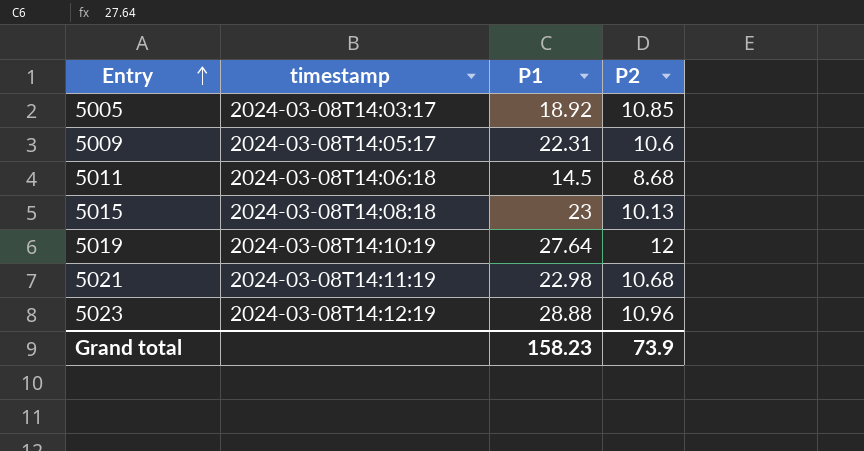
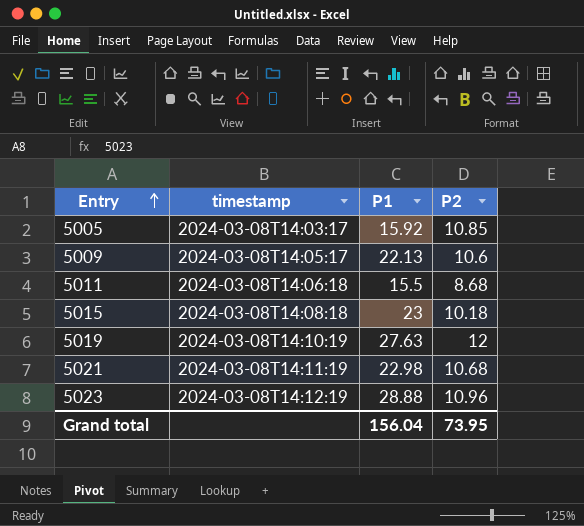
5005 | P1: 18.92 -> 15.92
5009 | P1: 22.31 -> 22.13
5011 | P1: 14.5 -> 15.5
5015 | P2: 10.13 -> 10.18
5019 | P1: 27.64 -> 27.63
Grand total | P1: 158.23 -> 156.04
Grand total | P2: 73.9 -> 73.95

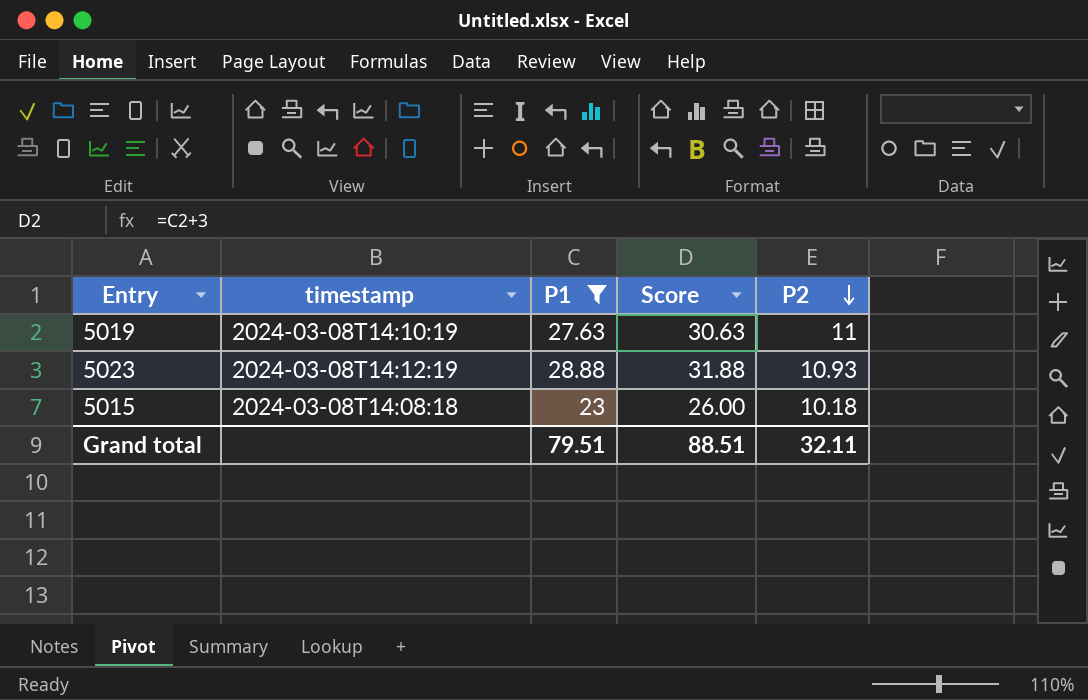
filter: none -> P1 >= 23
row order: Entry ascending -> P2 descending
column Score | formula: none -> [P1] + 3
5019 | P2: 12 -> 11
5023 | P2: 10.96 -> 10.93
Grand total | P1: 156.04 -> 79.51
Grand total | P2: 73.95 -> 32.11

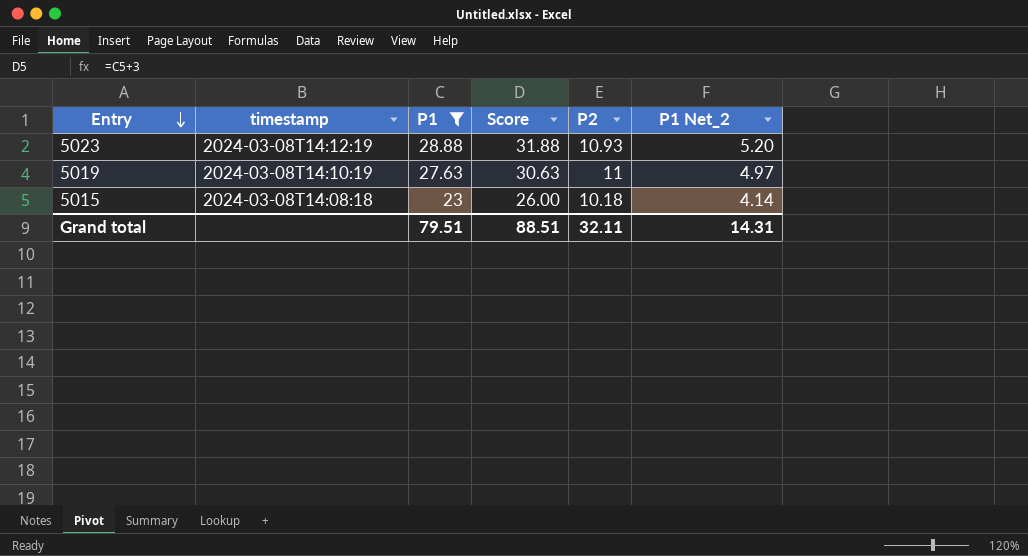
row order: P2 descending -> Entry descending
column P1 Net_2 | formula: none -> [P1] * 0.18

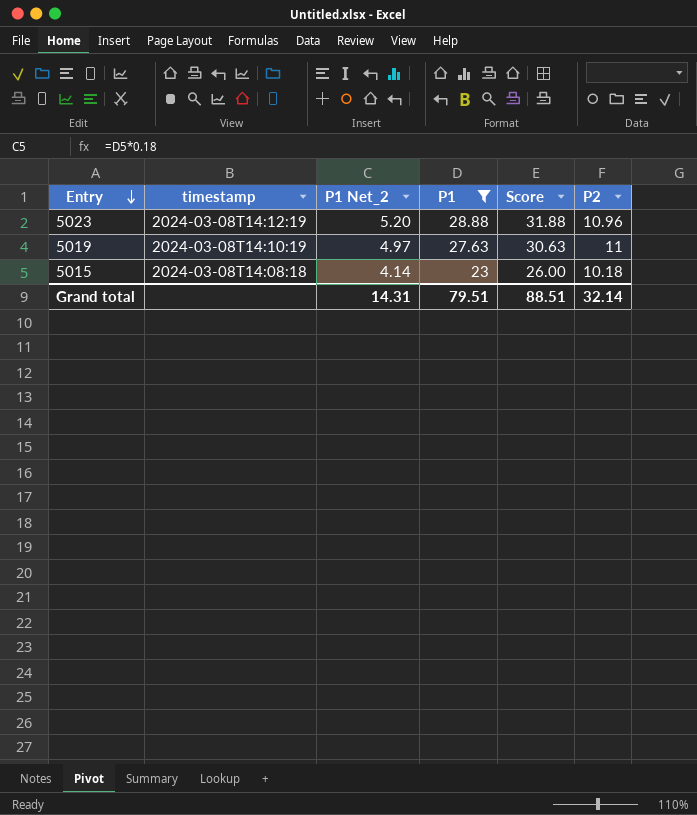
column P1 Net_2 | position: 6 -> 3
5023 | P2: 10.93 -> 10.96
Grand total | P2: 32.11 -> 32.14

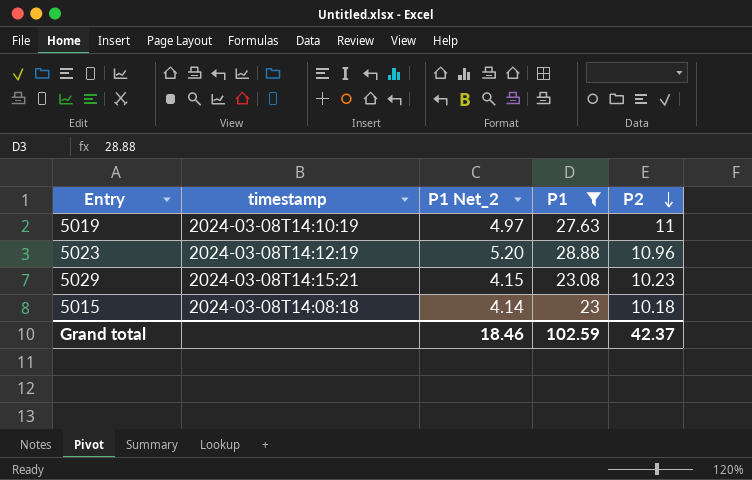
row order: Entry descending -> P2 descending
column Score | formula: [P1] + 3 -> none
row 5029: none -> 2024-03-08T14:15:21 | 4.15 | 23.08 | 10.23
Grand total | P1 Net_2: 14.31 -> 18.46
Grand total | P1: 79.51 -> 102.59
Grand total | P2: 32.14 -> 42.37

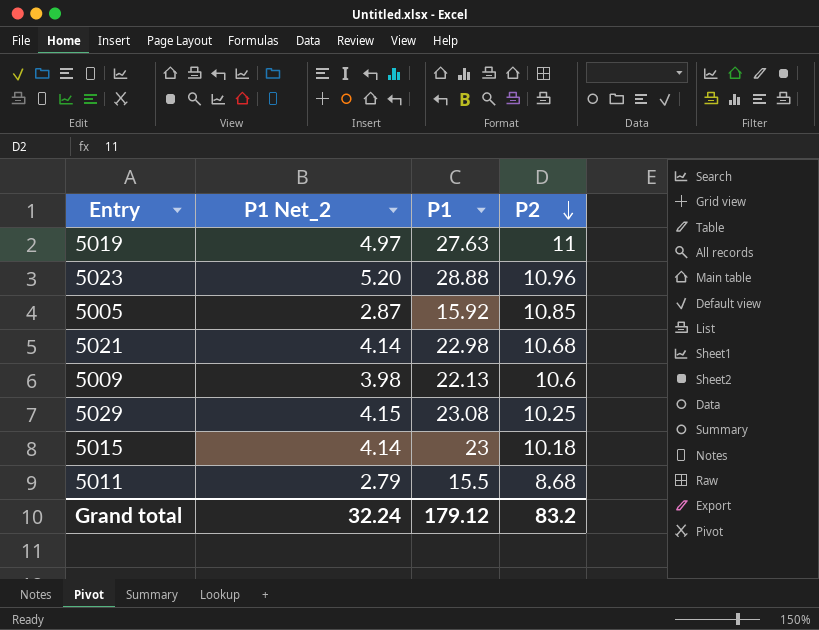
filter: P1 >= 23 -> none
column timestamp | position: 2 -> none
5029 | P2: 10.23 -> 10.25
Grand total | P1 Net_2: 18.46 -> 32.24
Grand total | P1: 102.59 -> 179.12
Grand total | P2: 42.37 -> 83.2

